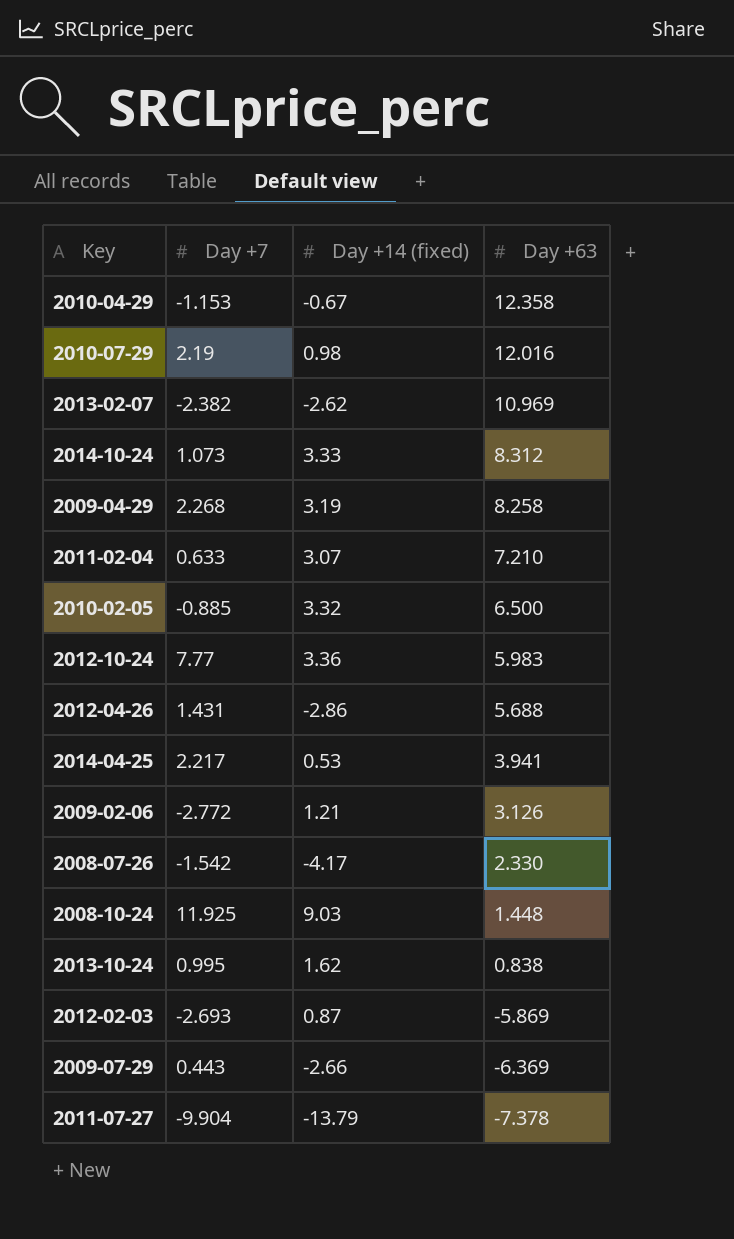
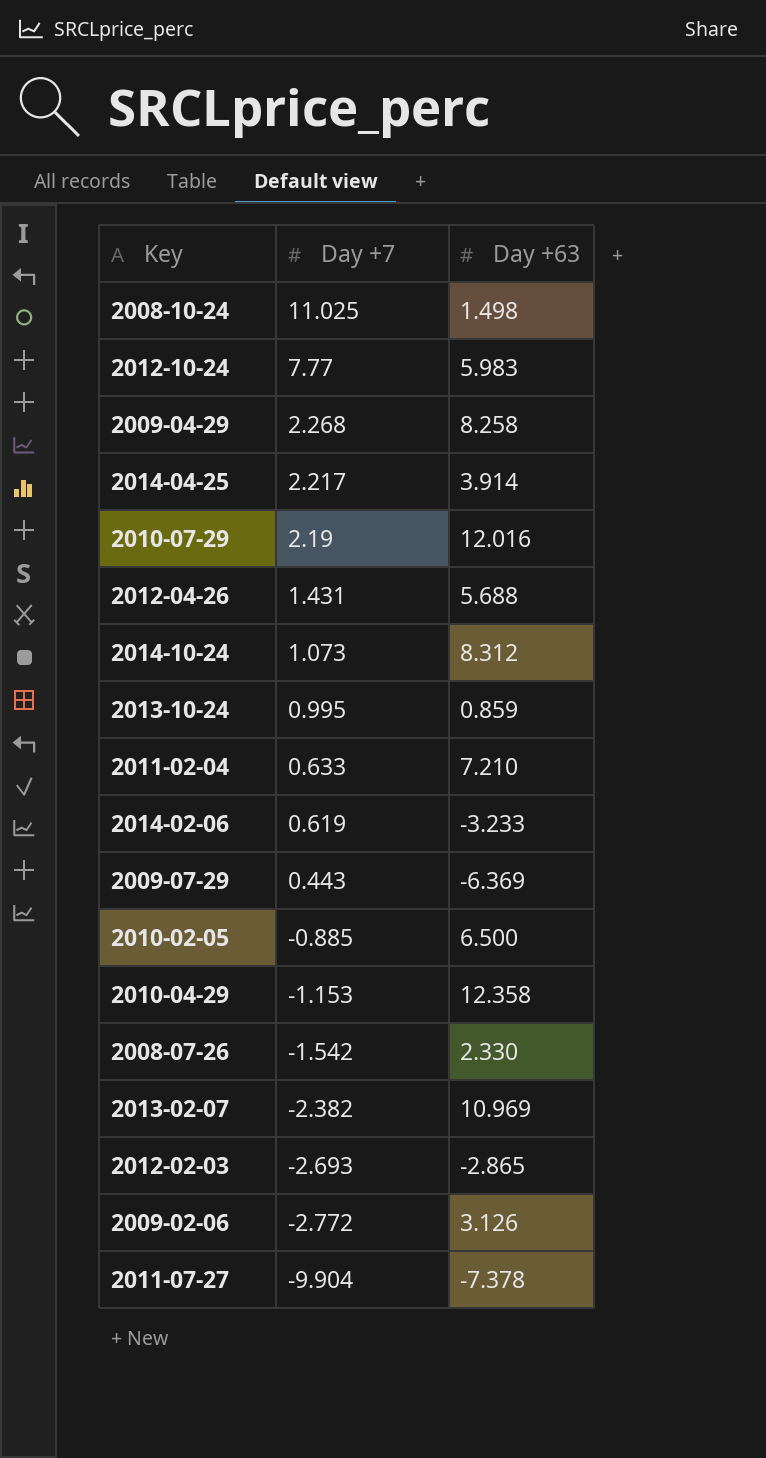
row order: Day +63 descending -> Day +7 descending
column Day +14 (fixed) | position: 3 -> none
2008-10-24 | Day +7: 11.925 -> 11.025
2008-10-24 | Day +63: 1.448 -> 1.498
2014-04-25 | Day +63: 3.941 -> 3.914
2013-10-24 | Day +63: 0.838 -> 0.859
row 2014-02-06: none -> 0.619 | -3.233
2012-02-03 | Day +63: -5.869 -> -2.865

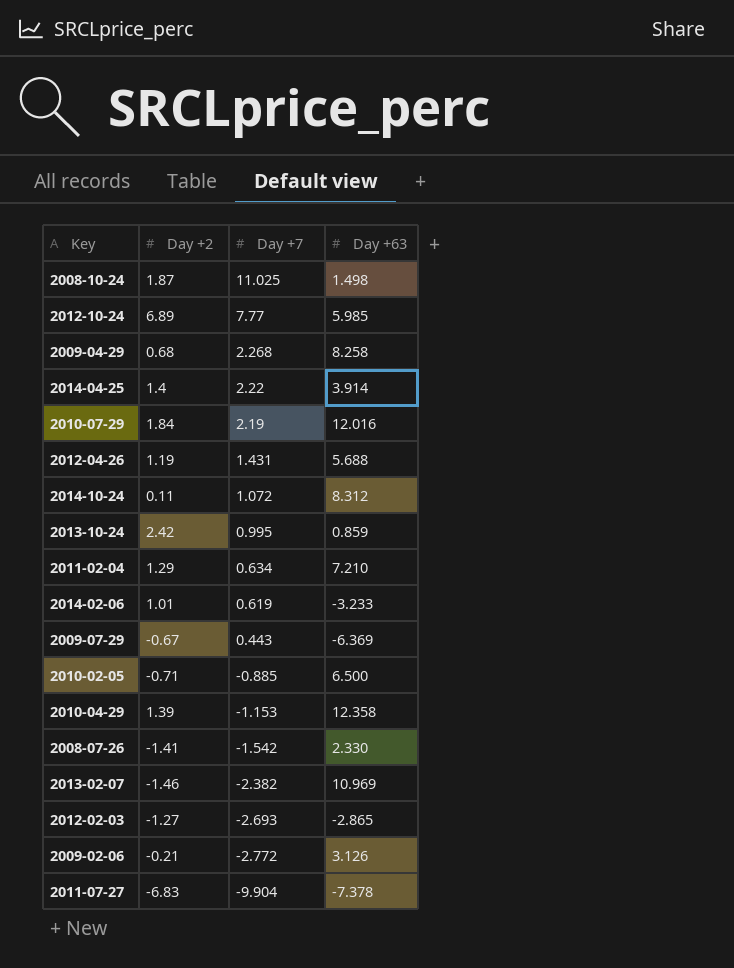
column Day +2 | position: none -> 2
2012-10-24 | Day +63: 5.983 -> 5.985
2014-04-25 | Day +7: 2.217 -> 2.22
2014-10-24 | Day +7: 1.073 -> 1.072
2011-02-04 | Day +7: 0.633 -> 0.634

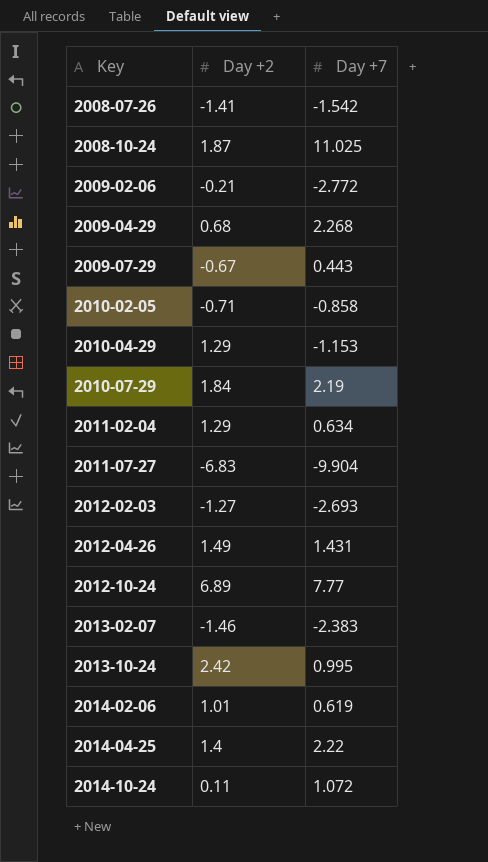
row order: Day +7 descending -> Key ascending
column Day +63 | position: 4 -> none
2010-02-05 | Day +7: -0.885 -> -0.858
2010-04-29 | Day +2: 1.39 -> 1.29
2012-04-26 | Day +2: 1.19 -> 1.49
2013-02-07 | Day +7: -2.382 -> -2.383

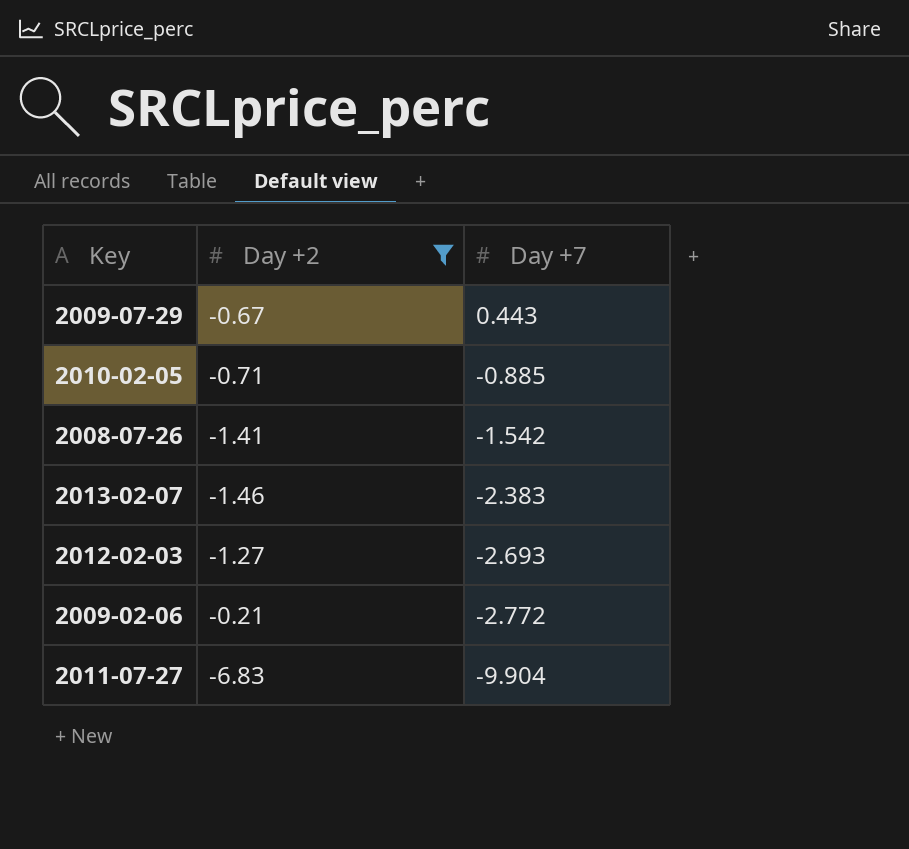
filter: none -> Day +2 <= -0.21
row order: Key ascending -> Day +7 descending
2010-02-05 | Day +7: -0.858 -> -0.885

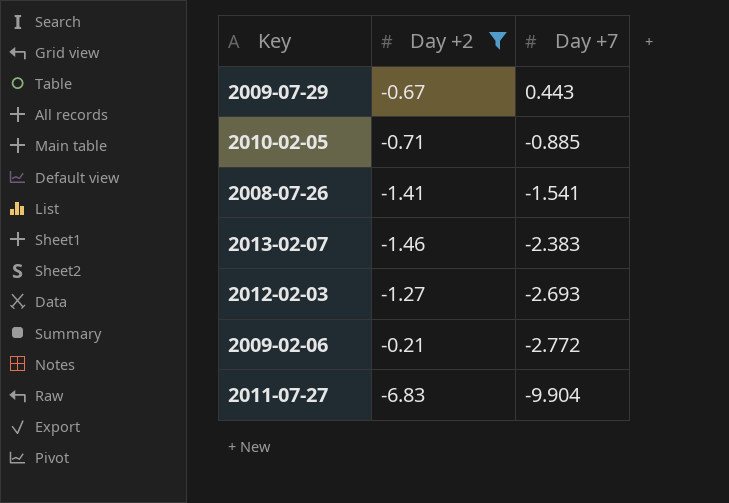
2008-07-26 | Day +7: -1.542 -> -1.541

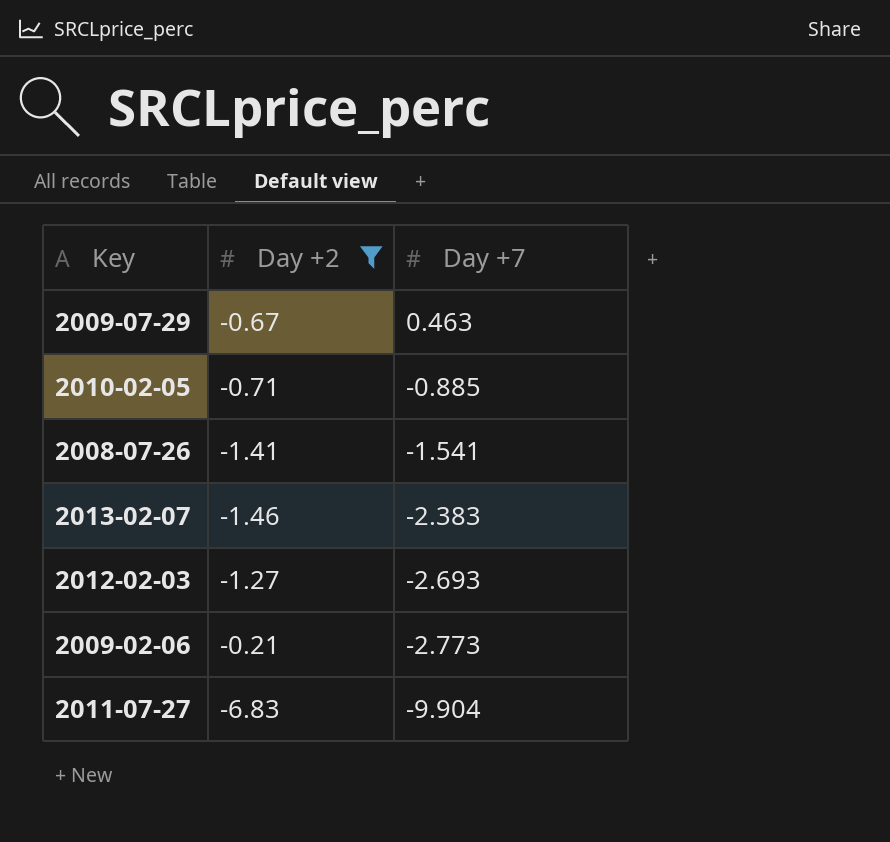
2009-07-29 | Day +7: 0.443 -> 0.463
2009-02-06 | Day +7: -2.772 -> -2.773

